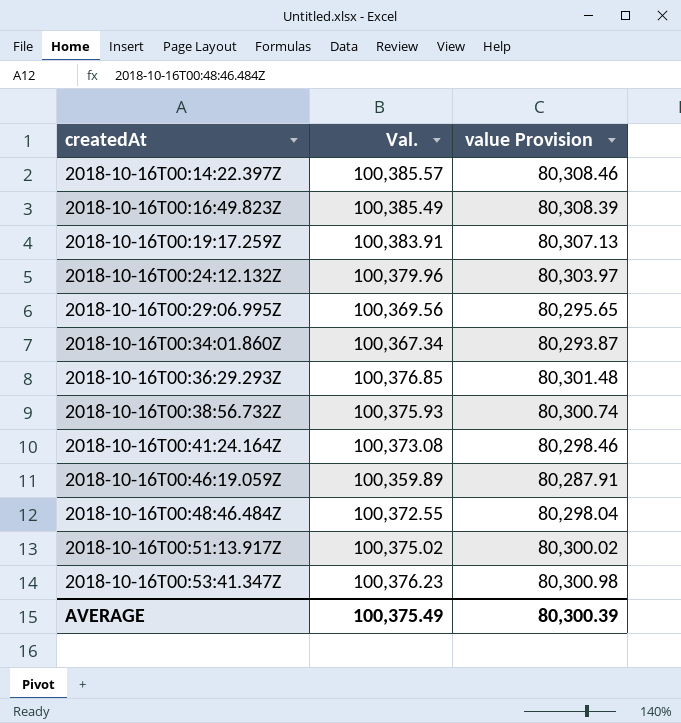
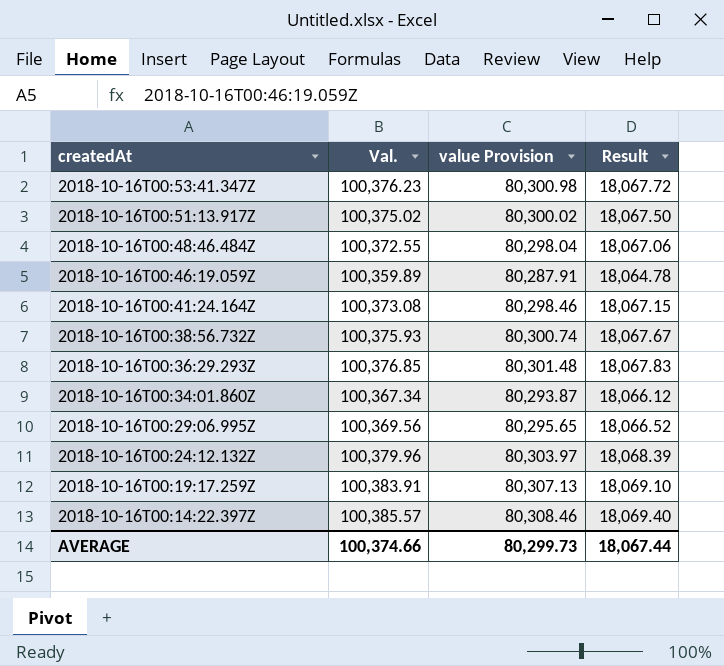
row order: createdAt ascending -> createdAt descending
column Result | formula: none -> [Val.] * 0.18
row 2018-10-16T00:16:49.823Z: 100,385.49 | 80,308.39 -> none
AVERAGE | Val.: 100,375.49 -> 100,374.66
AVERAGE | value Provision: 80,300.39 -> 80,299.73

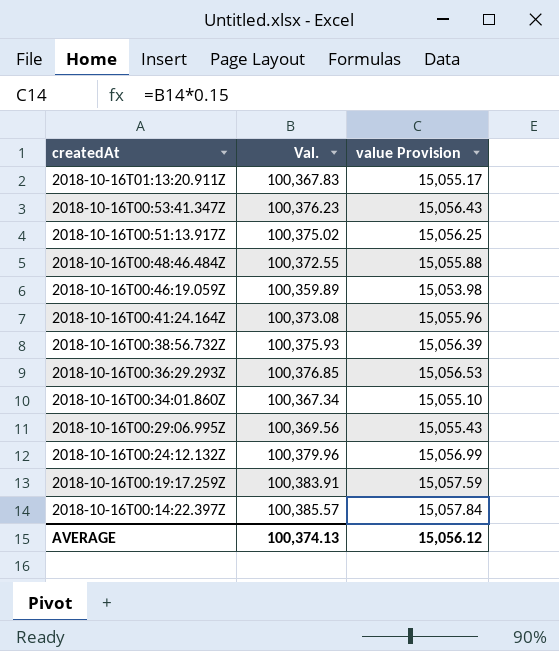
column Result | formula: [Val.] * 0.18 -> none
column value Provision | formula: [Val.] * 0.8 -> [Val.] * 0.15
row 2018-10-16T01:13:20.911Z: none -> 100,367.83 | 15,055.17
AVERAGE | Val.: 100,374.66 -> 100,374.13
AVERAGE | value Provision: 80,299.73 -> 15,056.12

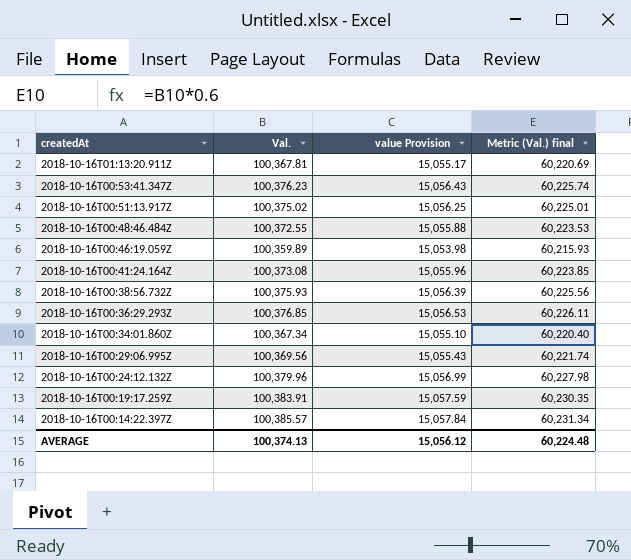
column Metric (Val.) final | formula: none -> [Val.] * 0.6
2018-10-16T01:13:20.911Z | Val.: 100,367.83 -> 100,367.81

